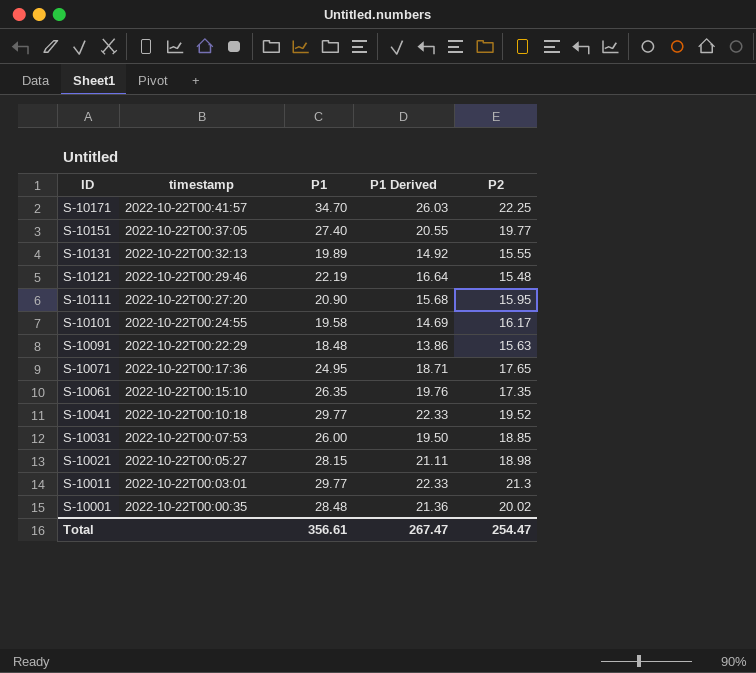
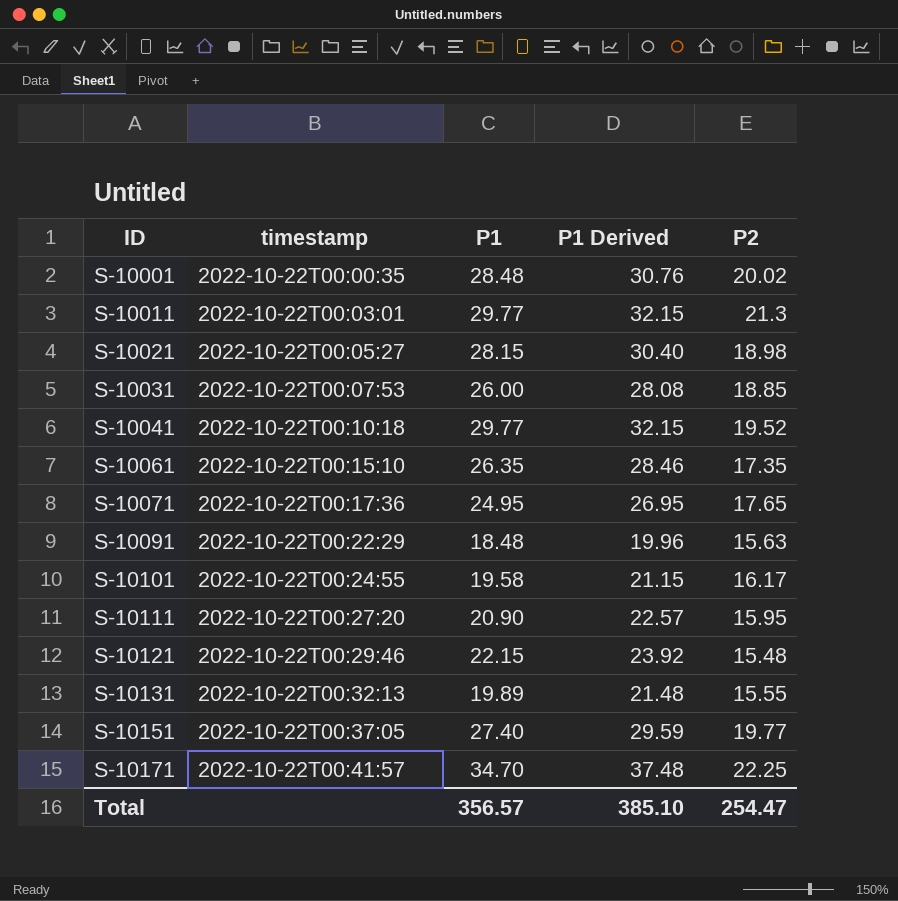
row order: ID descending -> ID ascending
column P1 Derived | formula: [P1] * 0.75 -> [P1] * 1.08
S-10121 | P1: 22.19 -> 22.15
Total | P1: 356.61 -> 356.57
Total | P1 Derived: 267.47 -> 385.10

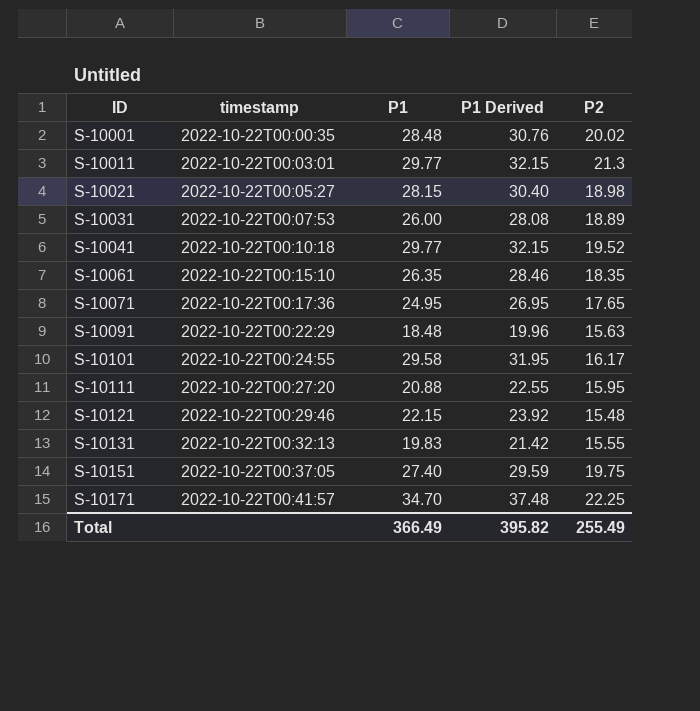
S-10031 | P2: 18.85 -> 18.89
S-10061 | P2: 17.35 -> 18.35
S-10101 | P1: 19.58 -> 29.58
S-10101 | P1 Derived: 21.15 -> 31.95
S-10111 | P1: 20.90 -> 20.88
S-10111 | P1 Derived: 22.57 -> 22.55
S-10131 | P1: 19.89 -> 19.83
S-10131 | P1 Derived: 21.48 -> 21.42
S-10151 | P2: 19.77 -> 19.75
Total | P1: 356.57 -> 366.49
Total | P1 Derived: 385.10 -> 395.82
Total | P2: 254.47 -> 255.49

